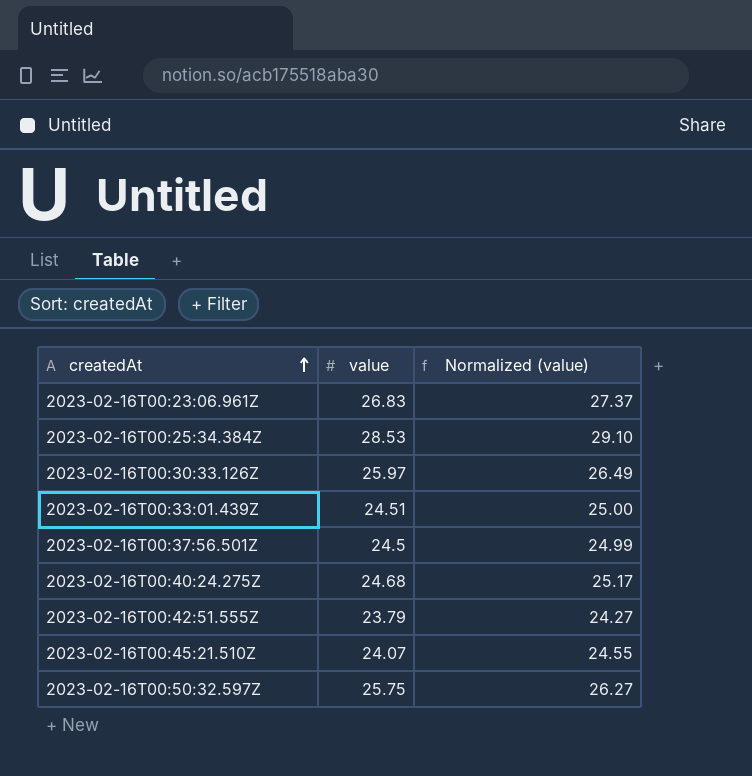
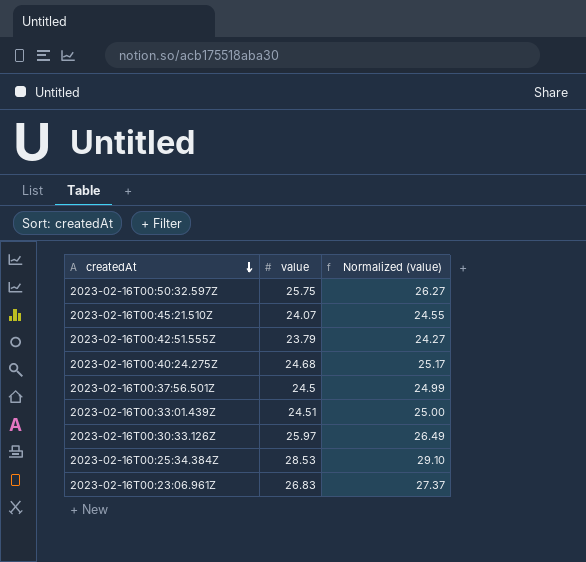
row order: createdAt ascending -> createdAt descending

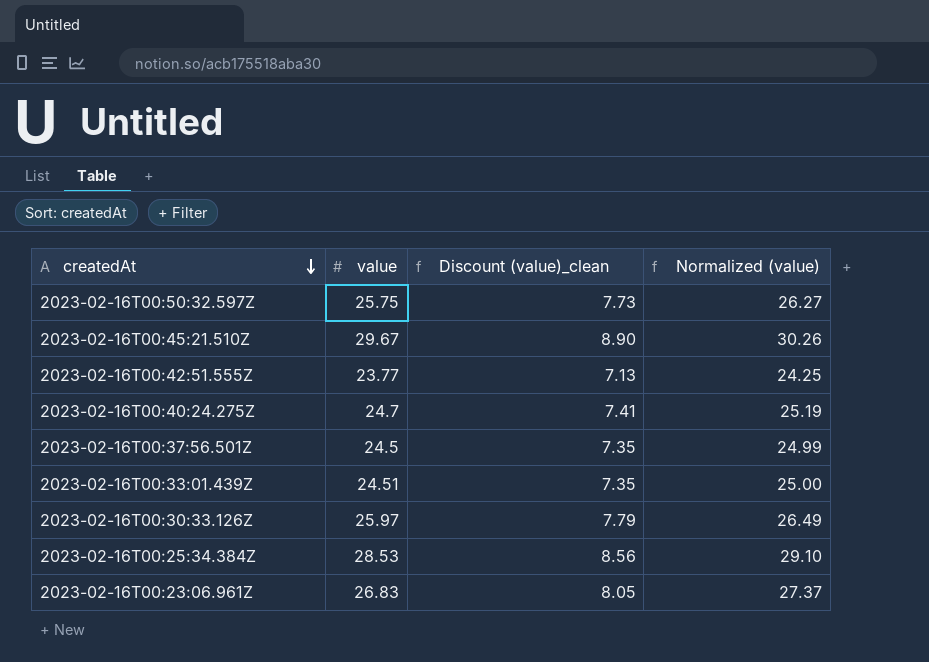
column Discount (value)_clean | formula: none -> [value] * 0.3
2023-02-16T00:45:21.510Z | value: 24.07 -> 29.67
2023-02-16T00:45:21.510Z | Normalized (value): 24.55 -> 30.26
2023-02-16T00:42:51.555Z | value: 23.79 -> 23.77
2023-02-16T00:42:51.555Z | Normalized (value): 24.27 -> 24.25
2023-02-16T00:40:24.275Z | value: 24.68 -> 24.7
2023-02-16T00:40:24.275Z | Normalized (value): 25.17 -> 25.19

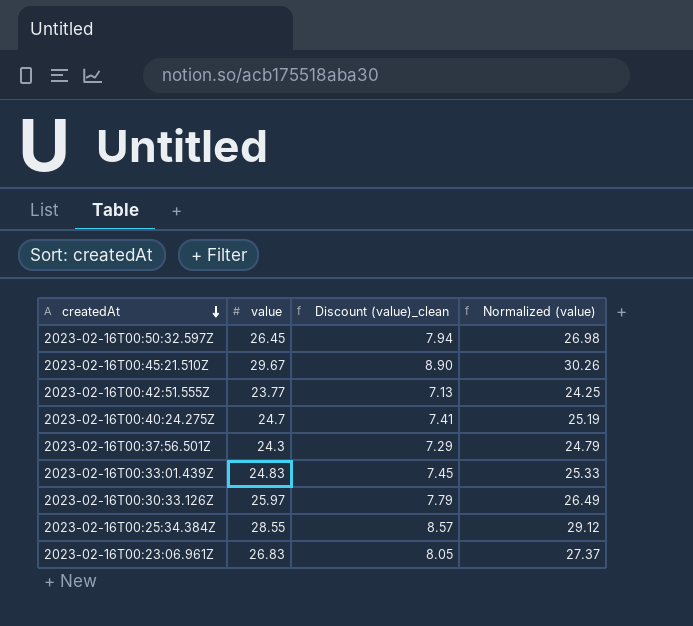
2023-02-16T00:50:32.597Z | value: 25.75 -> 26.45
2023-02-16T00:50:32.597Z | Discount (value)_clean: 7.73 -> 7.94
2023-02-16T00:50:32.597Z | Normalized (value): 26.27 -> 26.98
2023-02-16T00:37:56.501Z | value: 24.5 -> 24.3
2023-02-16T00:37:56.501Z | Discount (value)_clean: 7.35 -> 7.29
2023-02-16T00:37:56.501Z | Normalized (value): 24.99 -> 24.79
2023-02-16T00:33:01.439Z | value: 24.51 -> 24.83
2023-02-16T00:33:01.439Z | Discount (value)_clean: 7.35 -> 7.45
2023-02-16T00:33:01.439Z | Normalized (value): 25.00 -> 25.33
2023-02-16T00:25:34.384Z | value: 28.53 -> 28.55
2023-02-16T00:25:34.384Z | Discount (value)_clean: 8.56 -> 8.57
2023-02-16T00:25:34.384Z | Normalized (value): 29.10 -> 29.12

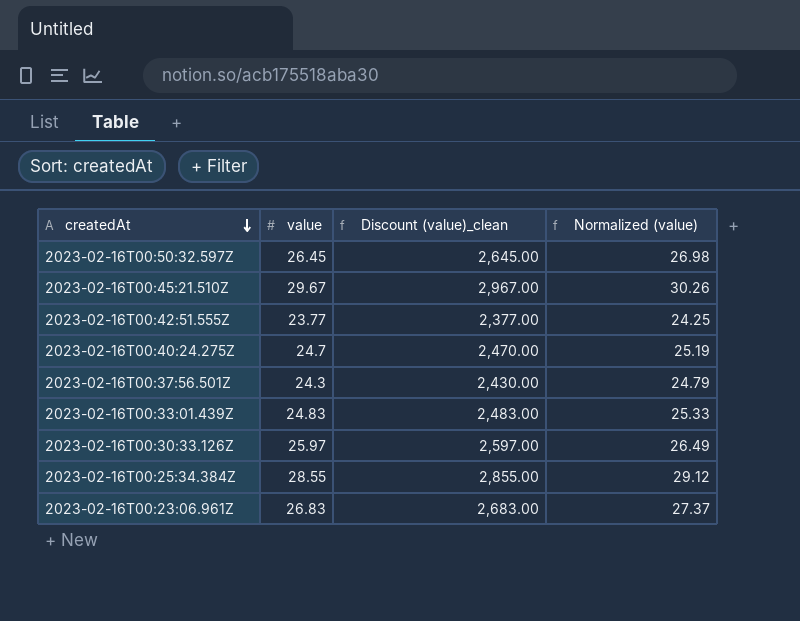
column Discount (value)_clean | formula: [value] * 0.3 -> [value] * 100

